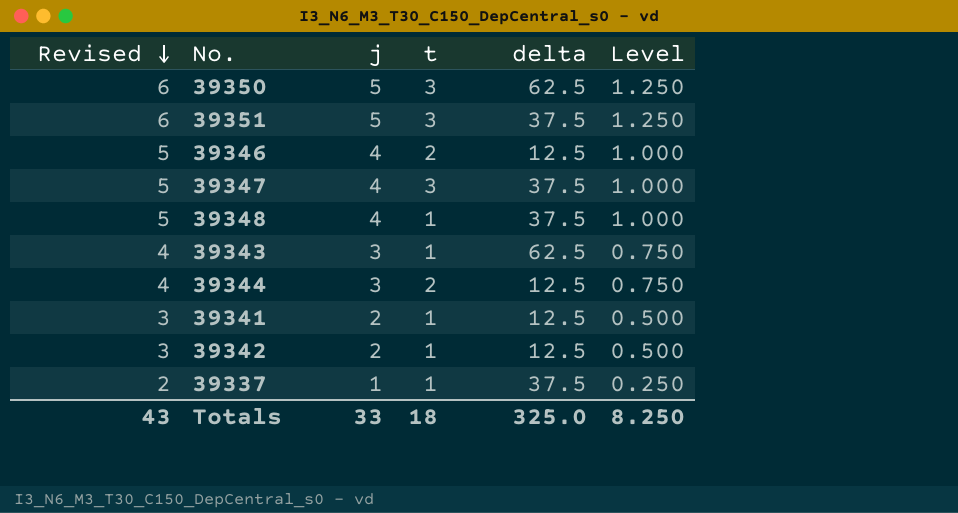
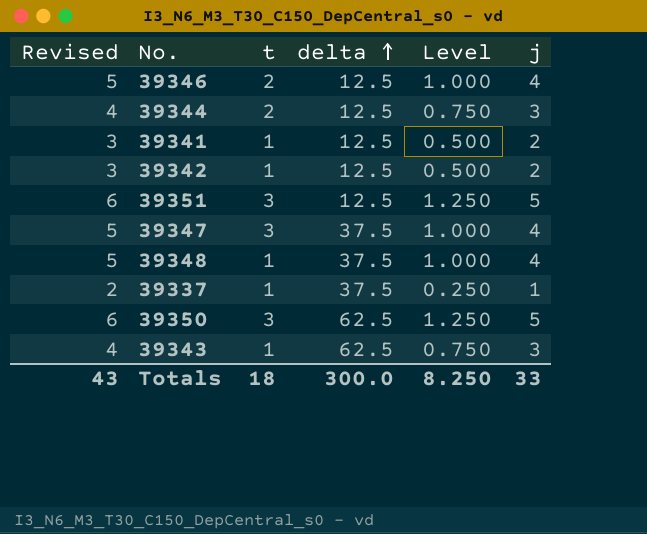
row order: Revised descending -> delta ascending
column j | position: 3 -> 6
39351 | delta: 37.5 -> 12.5
Totals | delta: 325.0 -> 300.0

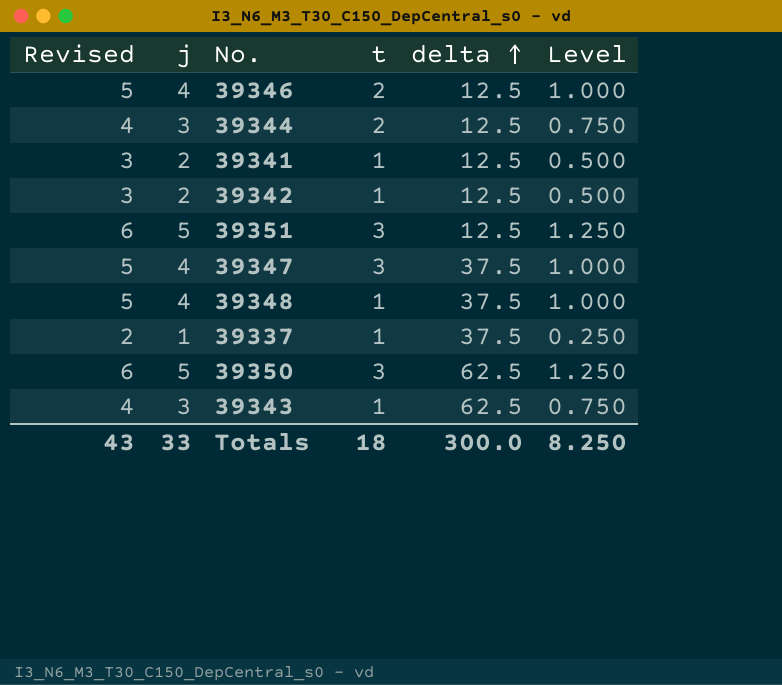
column j | position: 6 -> 2

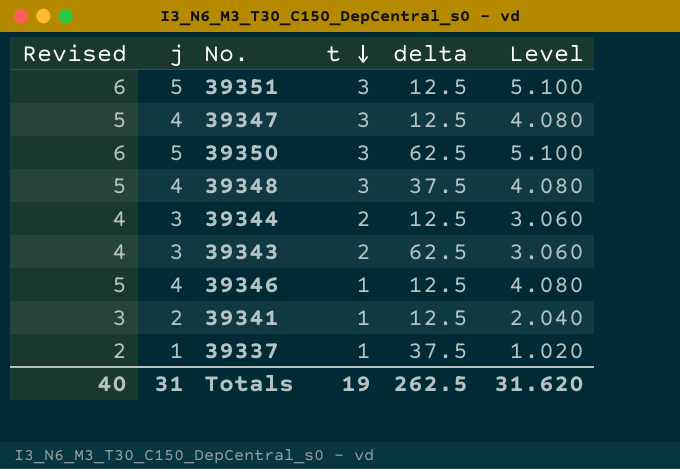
row order: delta ascending -> t descending
column Level | formula: [j] * 0.25 -> [j] * 1.02
row 39342: 3 | 2 | 1 | 12.5 | 0.500 -> none
39347 | delta: 37.5 -> 12.5
39348 | t: 1 -> 3
39343 | t: 1 -> 2
39346 | t: 2 -> 1
Totals | Revised: 43 -> 40
Totals | j: 33 -> 31
Totals | t: 18 -> 19
Totals | delta: 300.0 -> 262.5
Totals | Level: 8.250 -> 31.620

